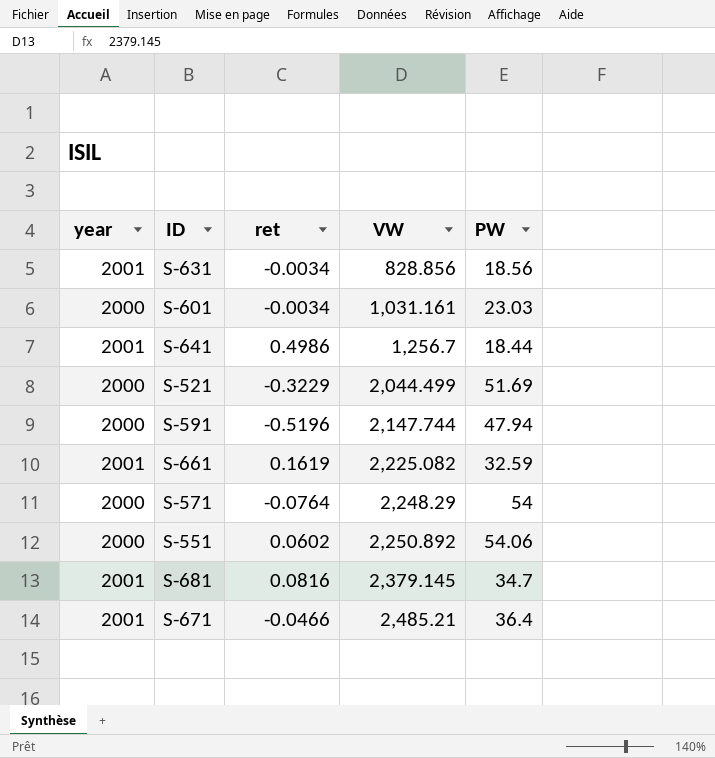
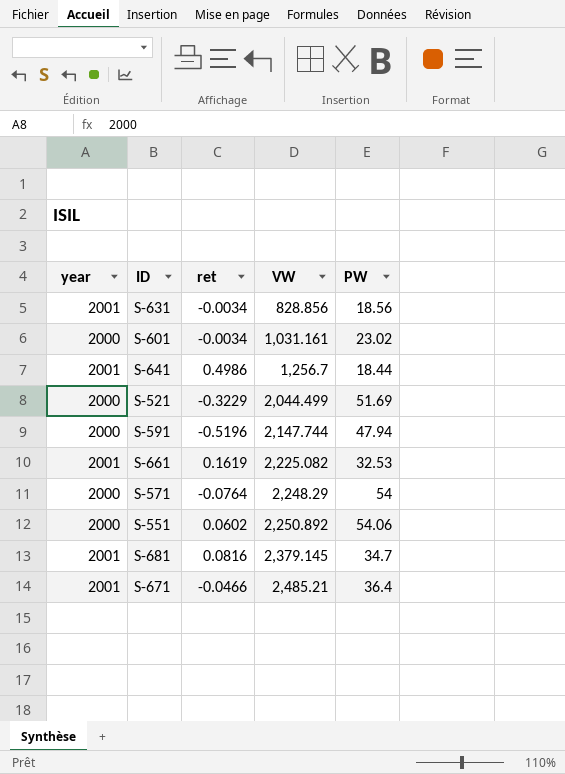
S-601 | PW: 23.03 -> 23.02
S-661 | PW: 32.59 -> 32.53

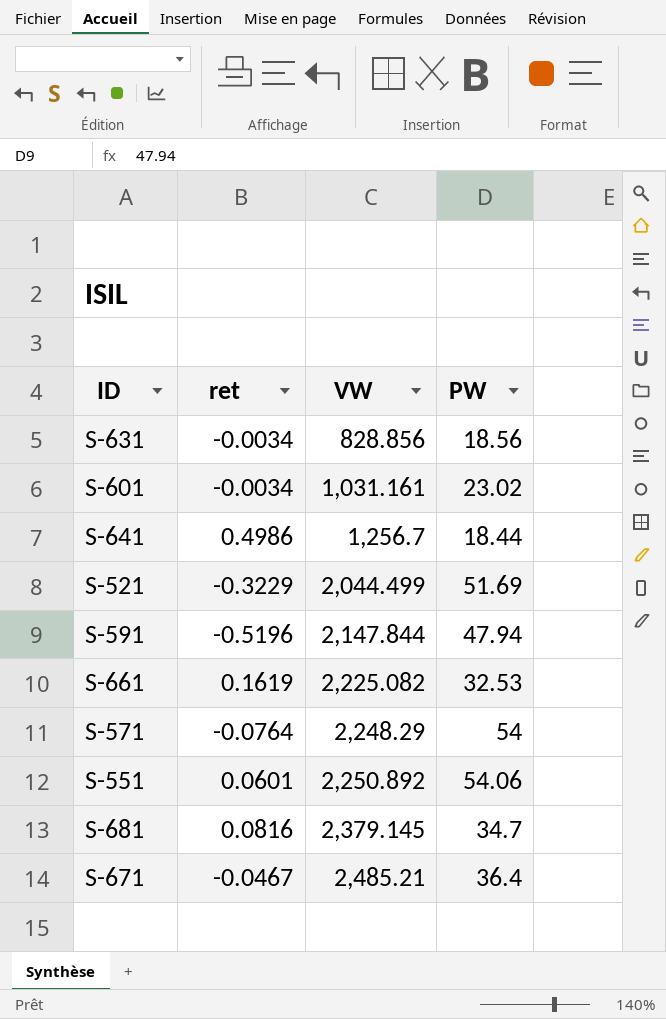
column year | position: 1 -> none
S-591 | VW: 2,147.744 -> 2,147.844
S-551 | ret: 0.0602 -> 0.0601
S-671 | ret: -0.0466 -> -0.0467

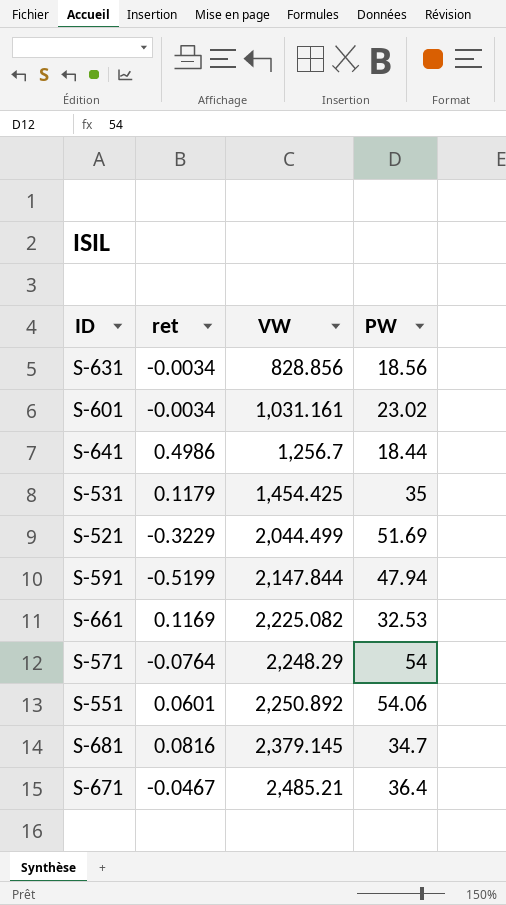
row S-531: none -> 0.1179 | 1,454.425 | 35
S-591 | ret: -0.5196 -> -0.5199
S-661 | ret: 0.1619 -> 0.1169

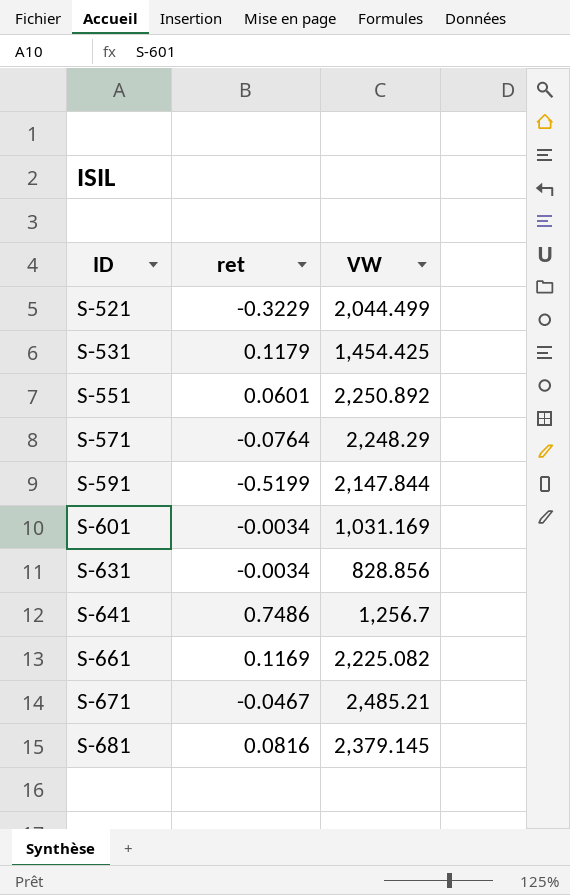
row order: VW ascending -> ID ascending
column PW | position: 4 -> none
S-601 | VW: 1,031.161 -> 1,031.169
S-641 | ret: 0.4986 -> 0.7486

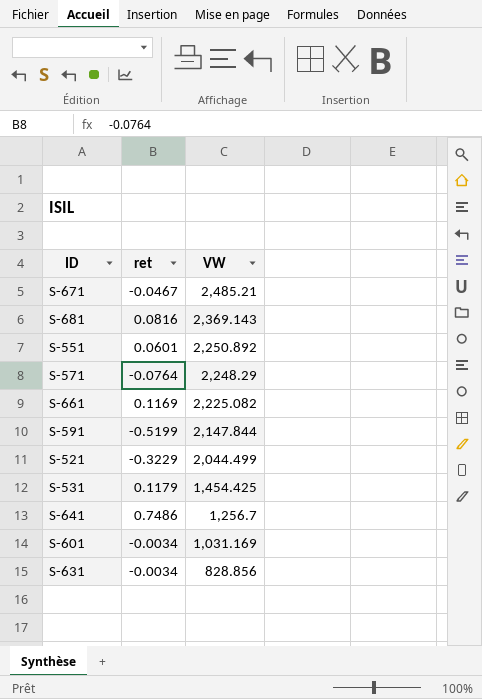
row order: ID ascending -> VW descending
S-681 | VW: 2,379.145 -> 2,369.143

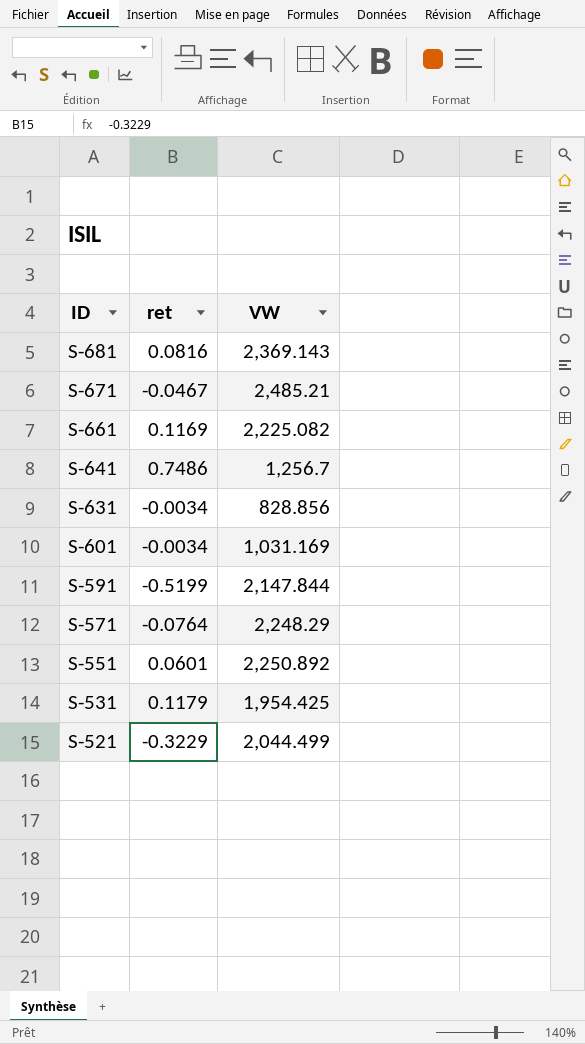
row order: VW descending -> ID descending
S-531 | VW: 1,454.425 -> 1,954.425

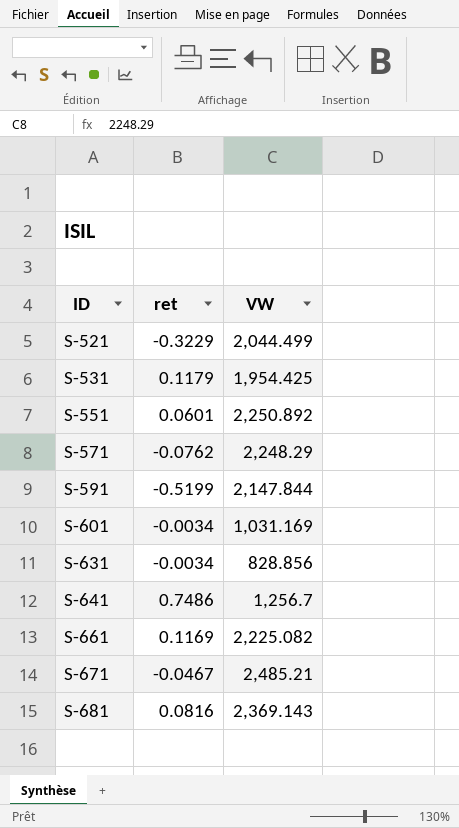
row order: ID descending -> ID ascending
S-571 | ret: -0.0764 -> -0.0762

